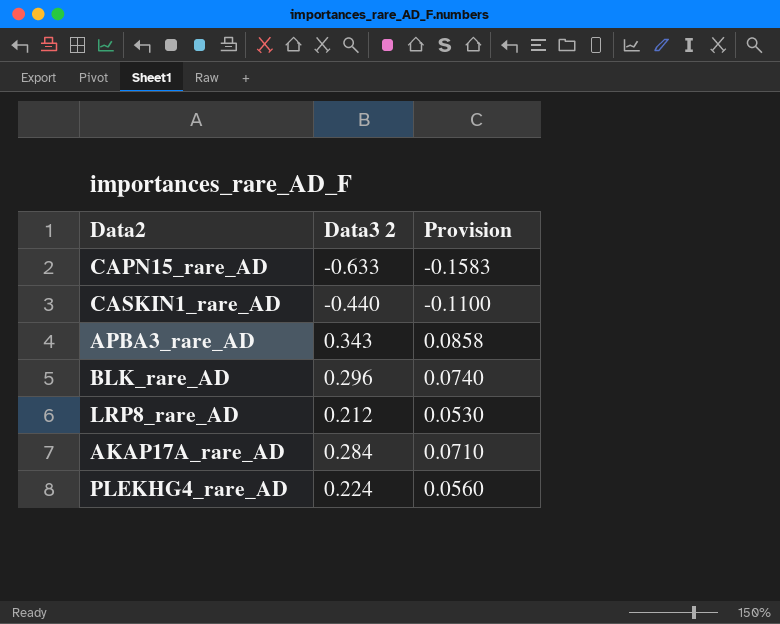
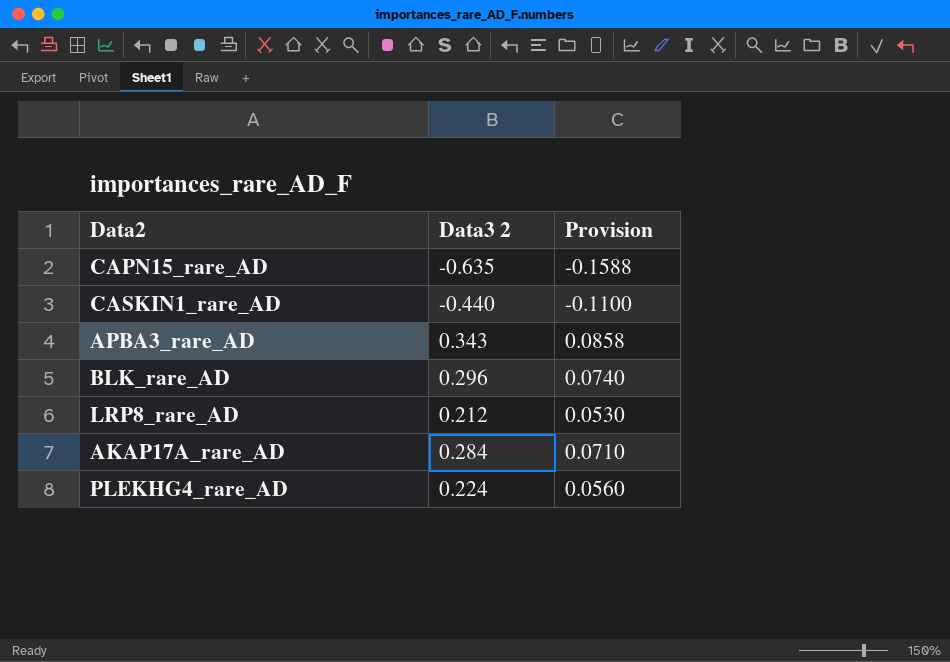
CAPN15_rare_AD | Data3 2: -0.633 -> -0.635
CAPN15_rare_AD | Provision: -0.1583 -> -0.1588

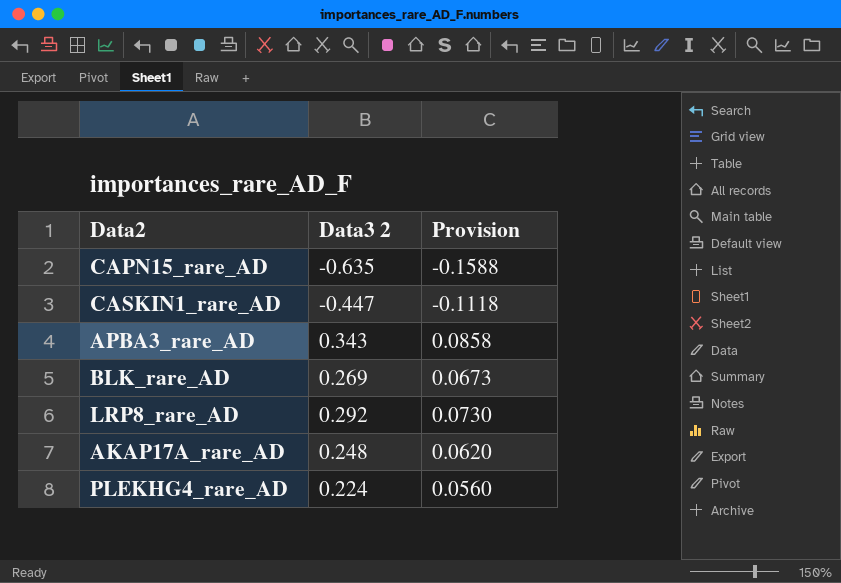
CASKIN1_rare_AD | Data3 2: -0.440 -> -0.447
CASKIN1_rare_AD | Provision: -0.1100 -> -0.1118
BLK_rare_AD | Data3 2: 0.296 -> 0.269
BLK_rare_AD | Provision: 0.0740 -> 0.0673
LRP8_rare_AD | Data3 2: 0.212 -> 0.292
LRP8_rare_AD | Provision: 0.0530 -> 0.0730
AKAP17A_rare_AD | Data3 2: 0.284 -> 0.248
AKAP17A_rare_AD | Provision: 0.0710 -> 0.0620

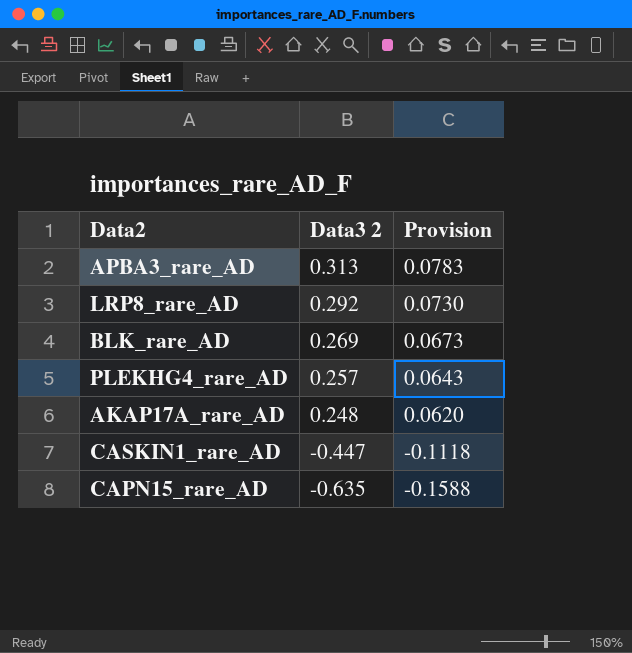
row order: none -> Data3 2 descending
APBA3_rare_AD | Data3 2: 0.343 -> 0.313
APBA3_rare_AD | Provision: 0.0858 -> 0.0783
PLEKHG4_rare_AD | Data3 2: 0.224 -> 0.257
PLEKHG4_rare_AD | Provision: 0.0560 -> 0.0643

